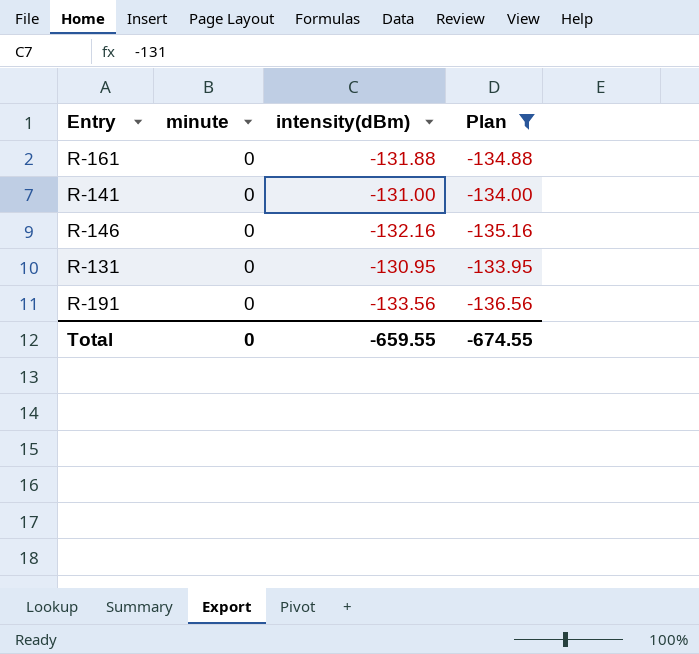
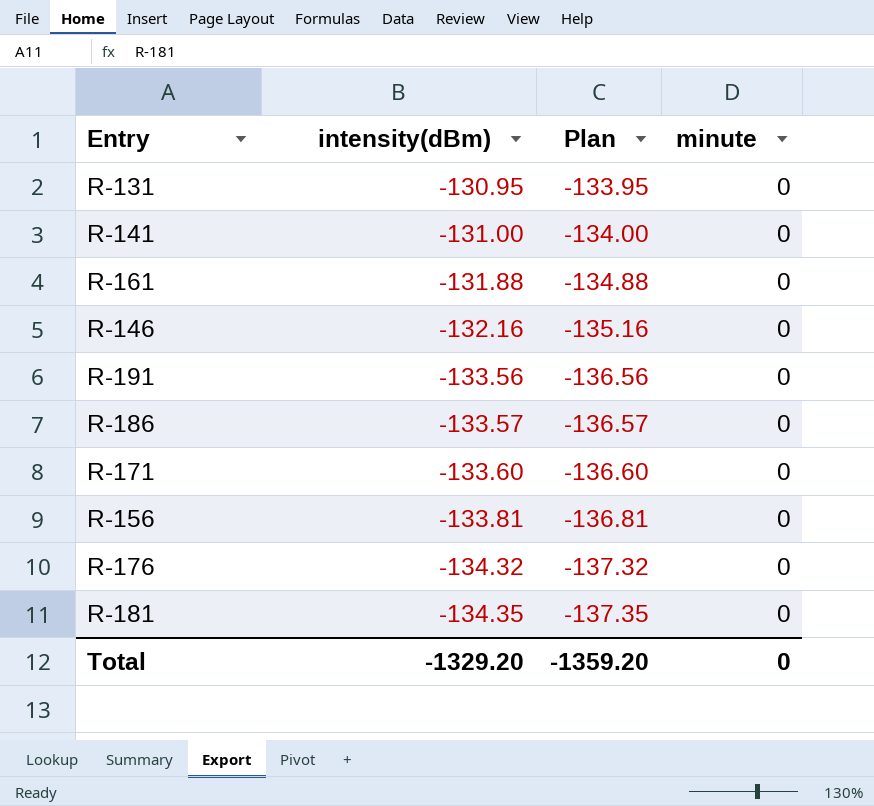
filter: Plan >= -136.56 -> none
row order: none -> intensity(dBm) descending
column minute | position: 2 -> 4
Total | intensity(dBm): -659.55 -> -1329.20
Total | Plan: -674.55 -> -1359.20

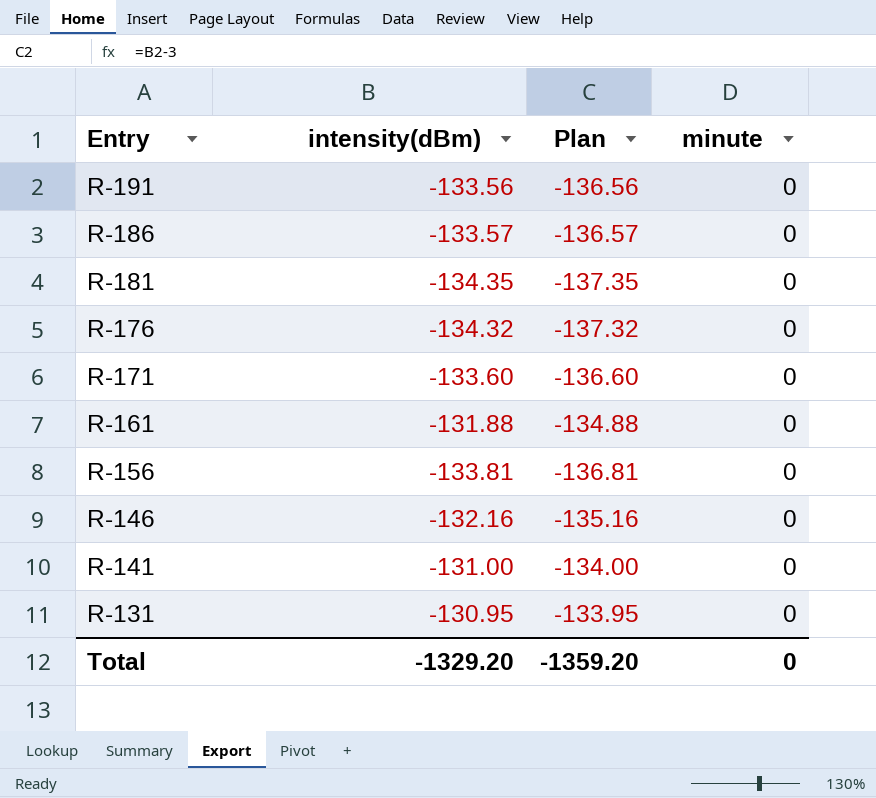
row order: intensity(dBm) descending -> Entry descending

